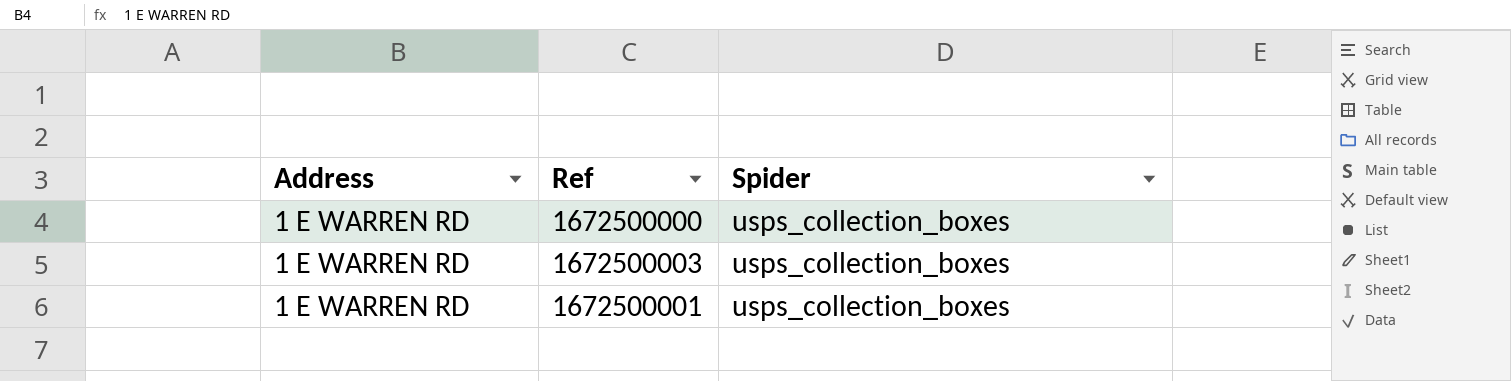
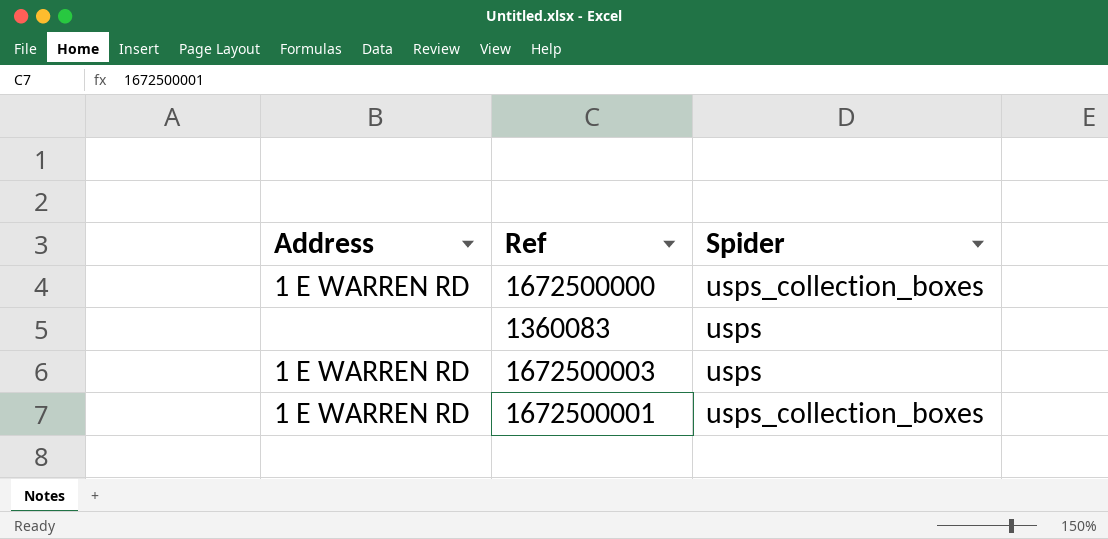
row 1360083: none -> none | usps
1672500003 | Spider: usps_collection_boxes -> usps

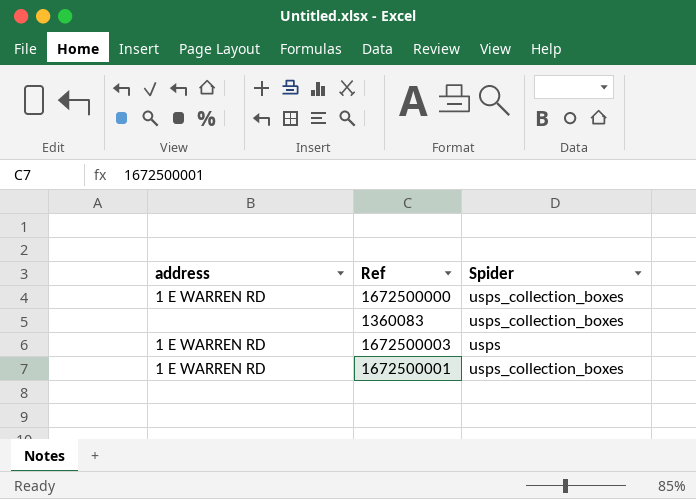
column name: Address -> address
1360083 | Spider: usps -> usps_collection_boxes

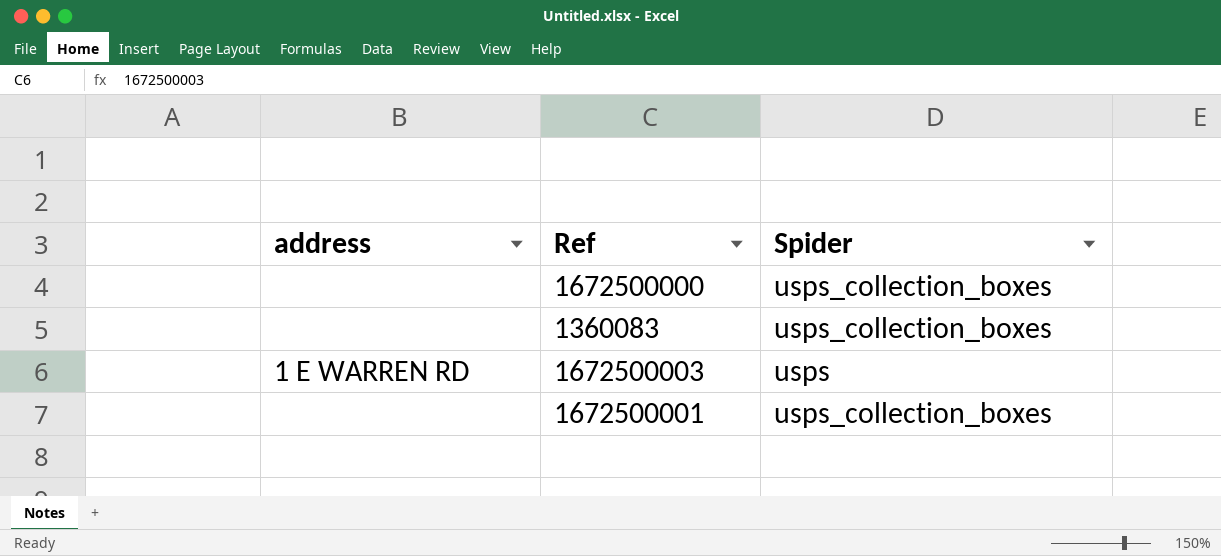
1672500000 | address: 1 E WARREN RD -> none
1672500001 | address: 1 E WARREN RD -> none

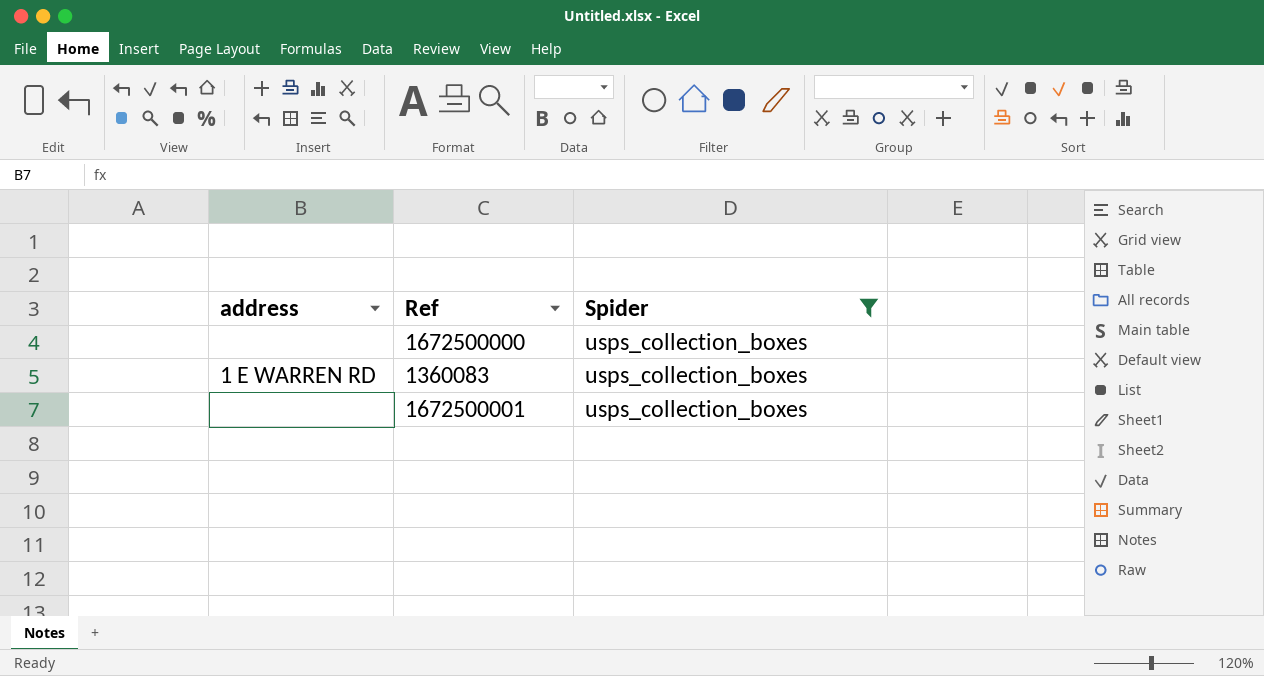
filter: none -> Spider = usps_collection_boxes
1360083 | address: none -> 1 E WARREN RD

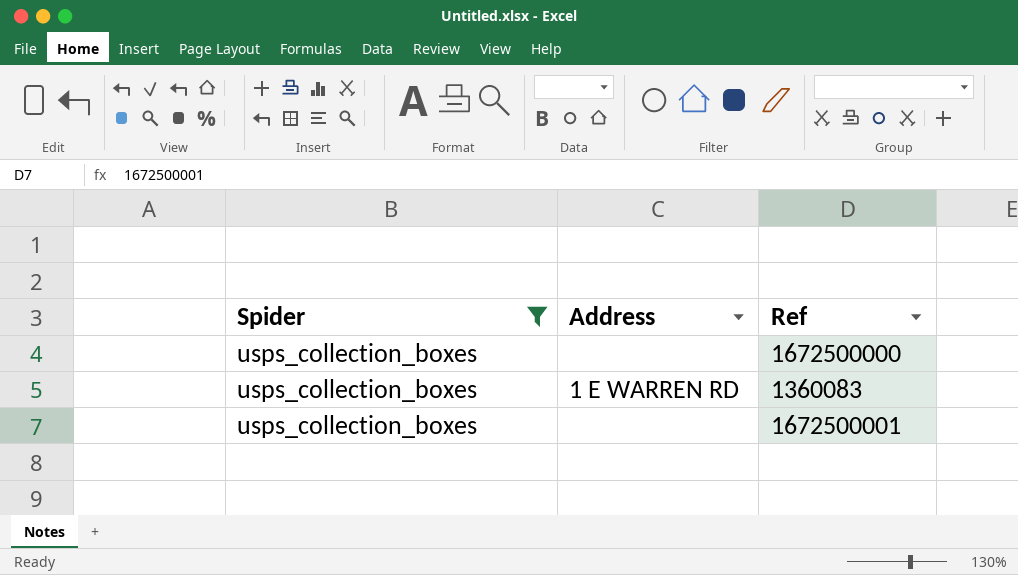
column Spider | position: 3 -> 1
column name: address -> Address

